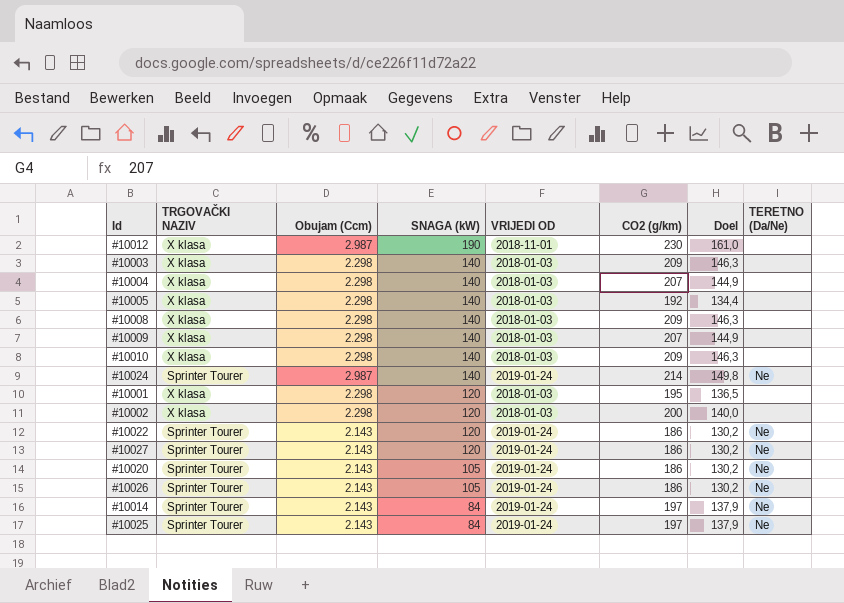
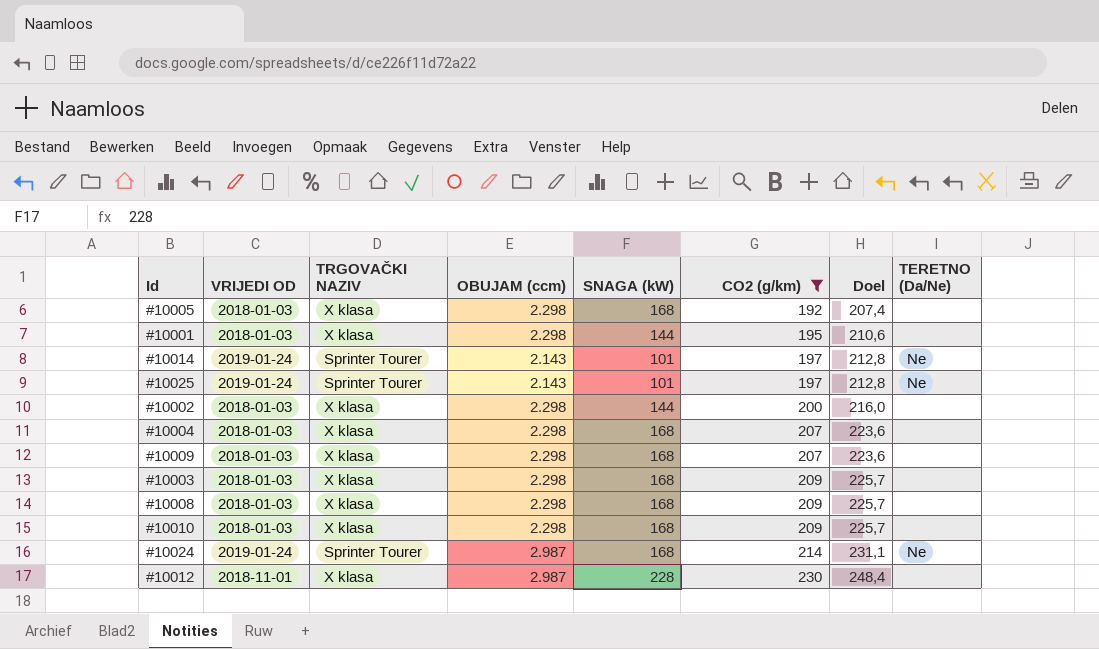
filter: none -> CO2 (g/km) != 186
row order: SNAGA (kW) descending -> CO2 (g/km) ascending
column VRIJEDI OD | position: 5 -> 2
column name: Obujam (Ccm) -> OBUJAM (ccm)
column Doel | formula: [CO2 (g/km)] * 0,7 -> [CO2 (g/km)] * 1,08
#10005 | SNAGA (kW): 140 -> 168
#10001 | SNAGA (kW): 120 -> 144
#10014 | SNAGA (kW): 84 -> 101
#10025 | SNAGA (kW): 84 -> 101
#10002 | SNAGA (kW): 120 -> 144
#10004 | SNAGA (kW): 140 -> 168
#10009 | SNAGA (kW): 140 -> 168
#10003 | SNAGA (kW): 140 -> 168
#10008 | SNAGA (kW): 140 -> 168
#10010 | SNAGA (kW): 140 -> 168
#10024 | SNAGA (kW): 140 -> 168
#10012 | SNAGA (kW): 190 -> 228

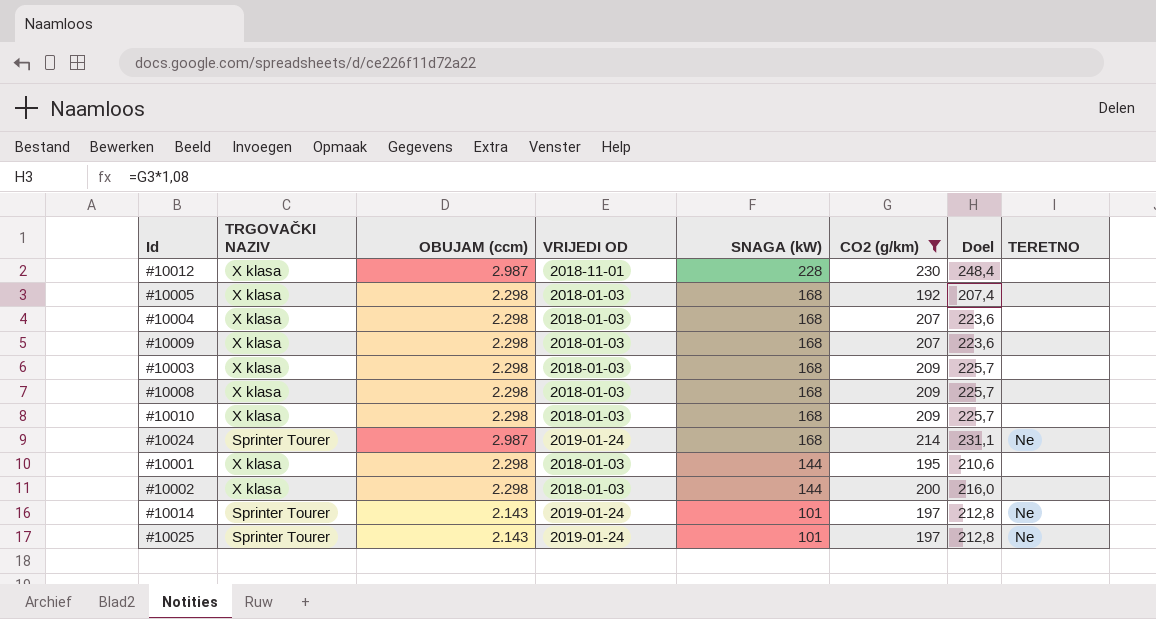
row order: CO2 (g/km) ascending -> SNAGA (kW) descending
column VRIJEDI OD | position: 2 -> 4
column name: TERETNO (Da/Ne) -> TERETNO

